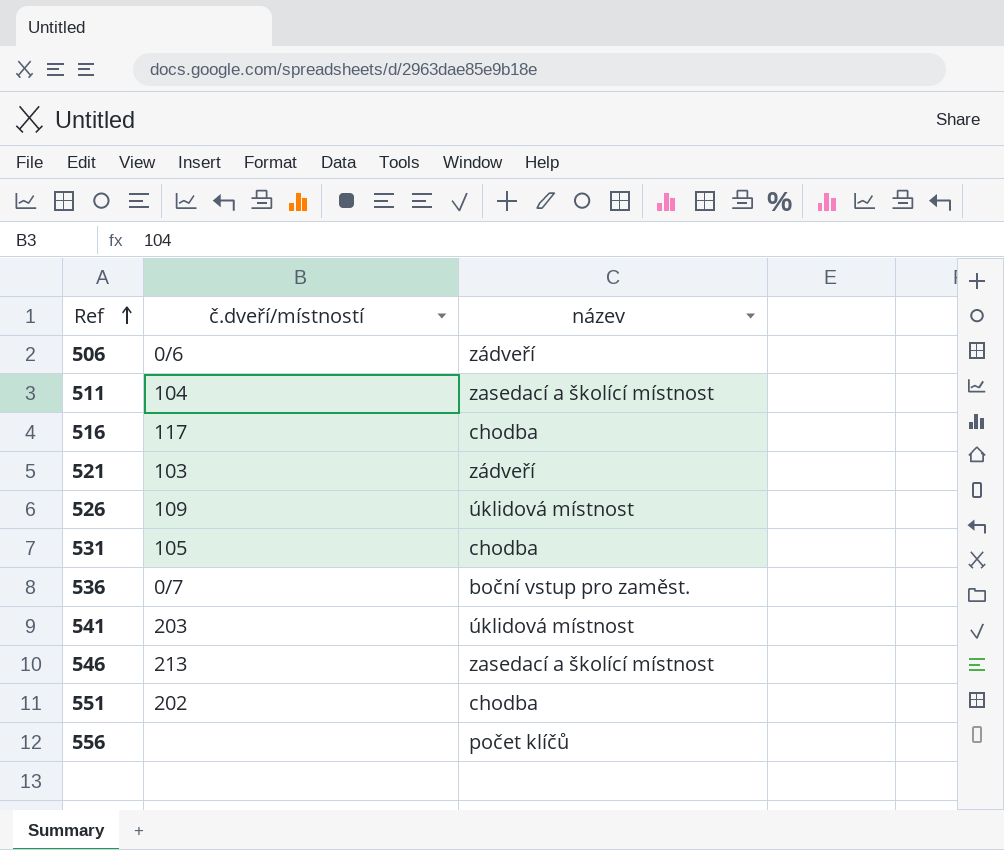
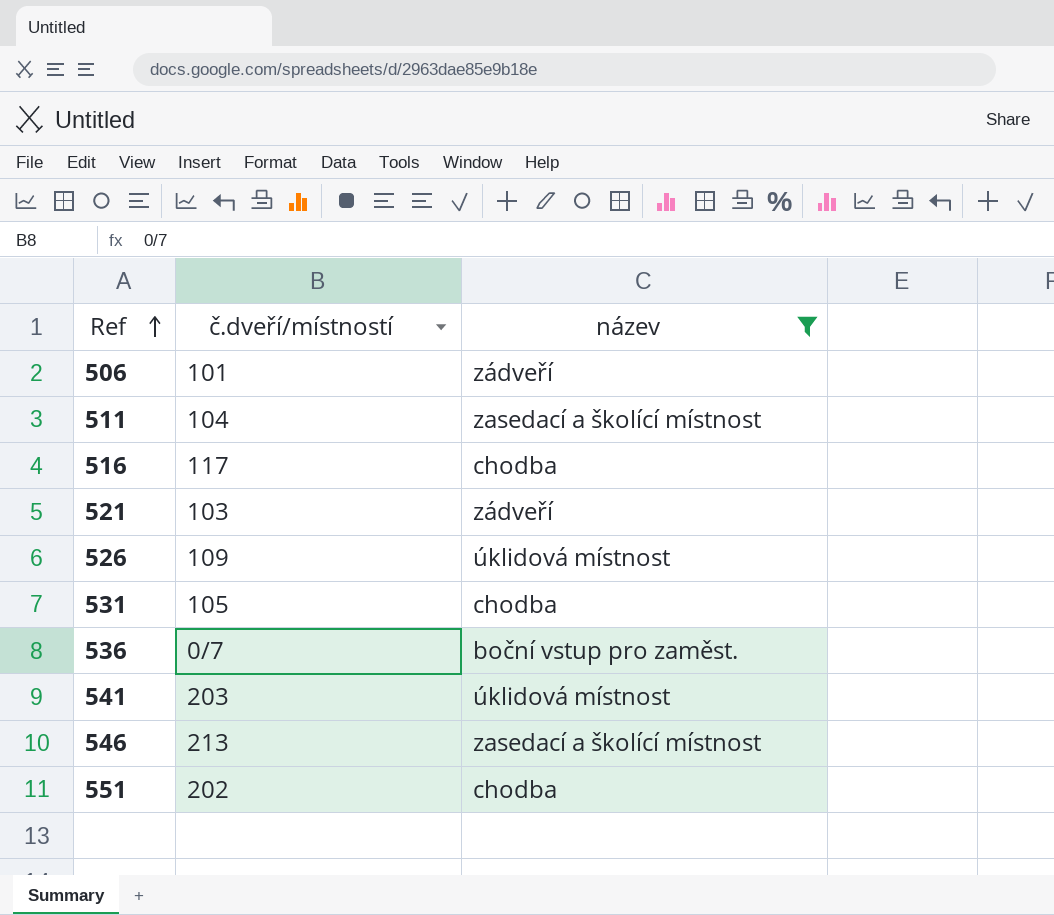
filter: none -> název != počet klíčů
506 | č.dveří/místností: 0/6 -> 101

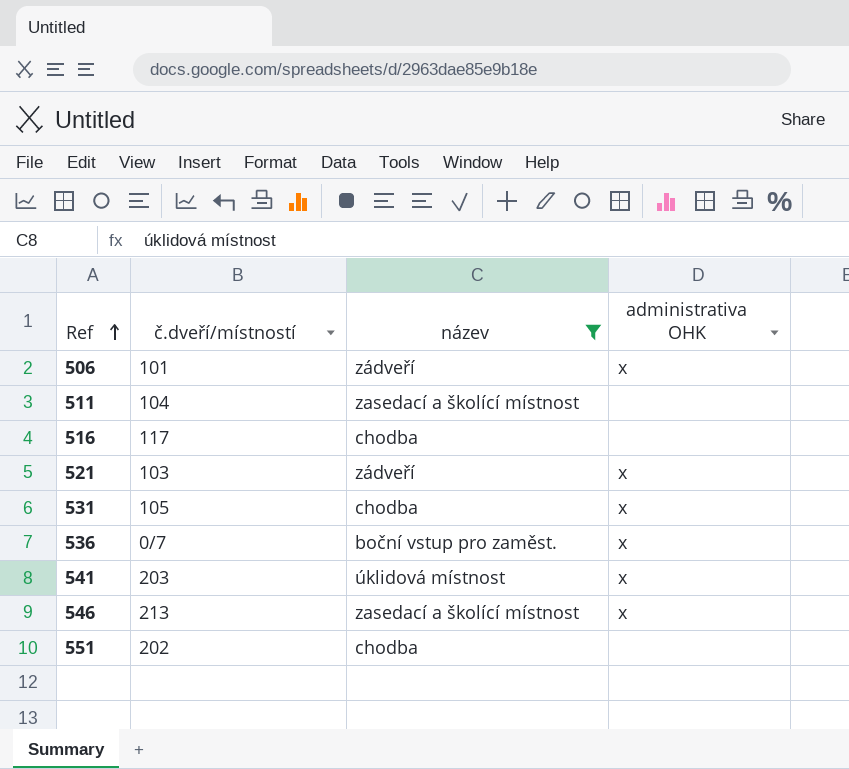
column administrativa OHK | position: none -> 4
row 526: 109 | úklidová místnost -> none

